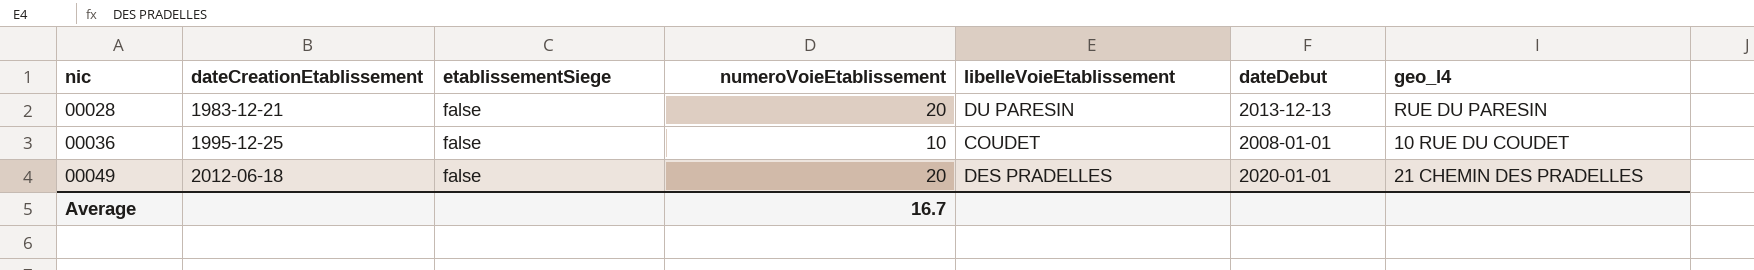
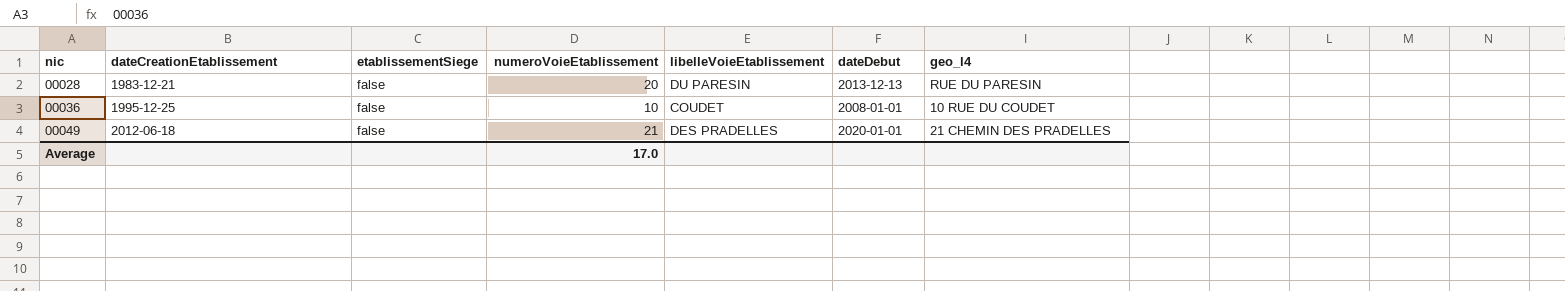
00049 | numeroVoieEtablissement: 20 -> 21
Average | numeroVoieEtablissement: 16.7 -> 17.0

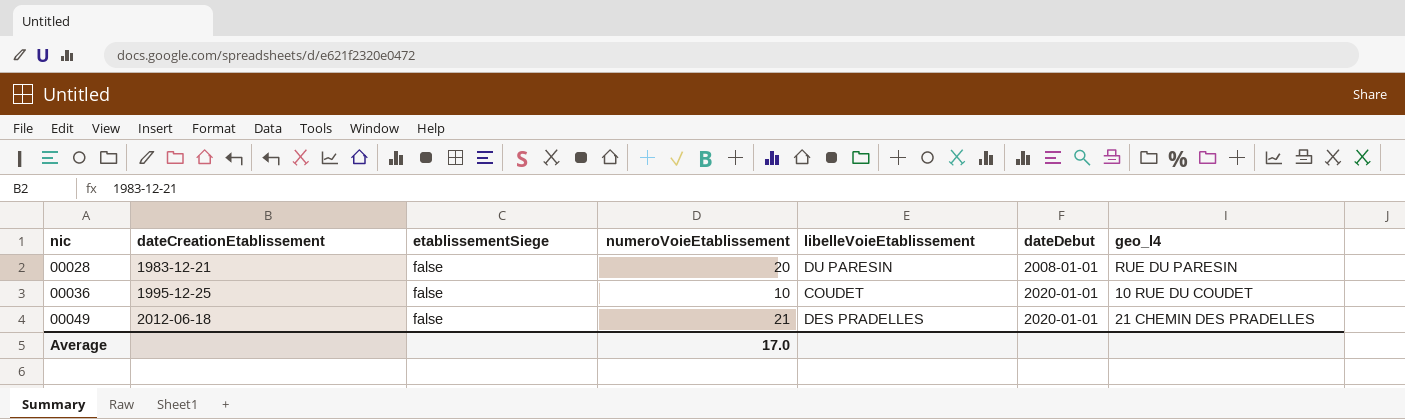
00028 | dateDebut: 2013-12-13 -> 2008-01-01
00036 | dateDebut: 2008-01-01 -> 2020-01-01

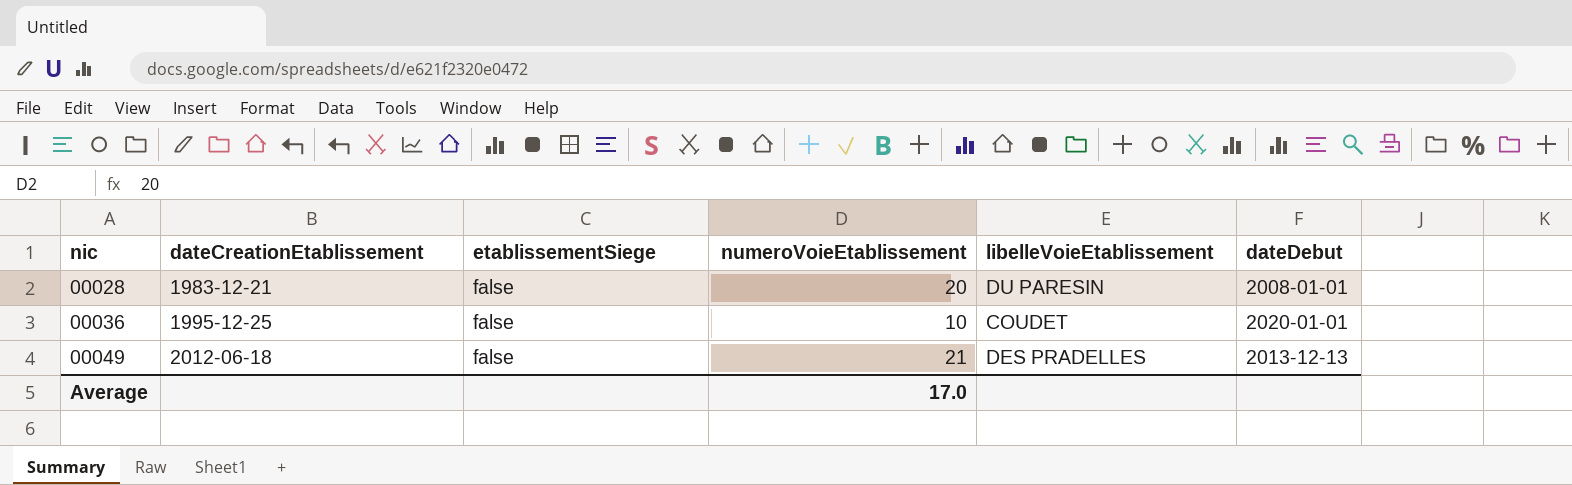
column geo_l4 | position: 7 -> none
00049 | dateDebut: 2020-01-01 -> 2013-12-13

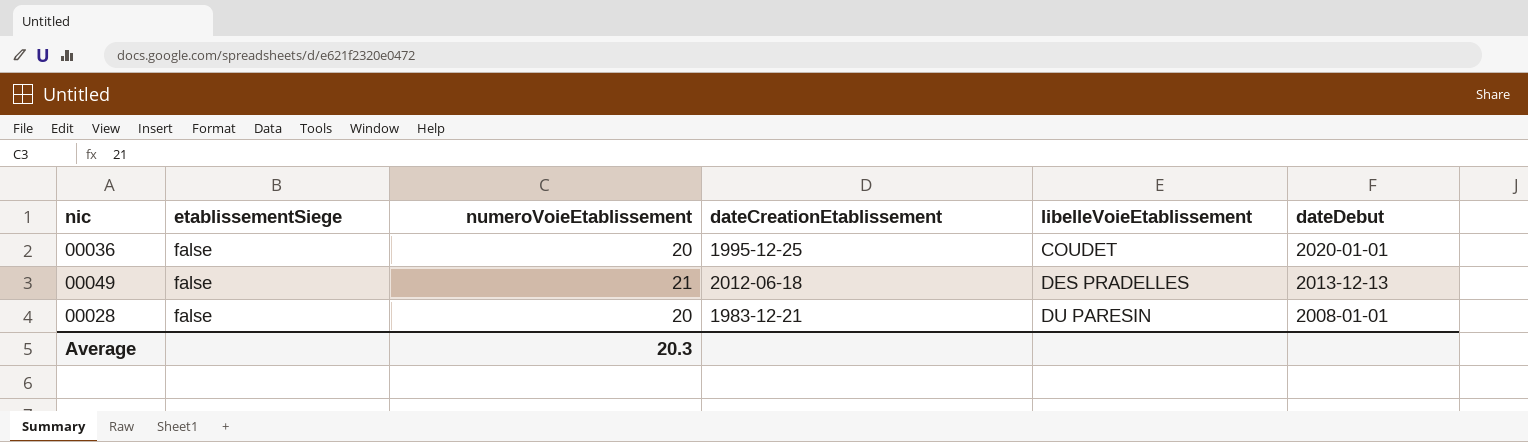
row order: nic ascending -> libelleVoieEtablissement ascending
column dateCreationEtablissement | position: 2 -> 4
00036 | numeroVoieEtablissement: 10 -> 20
Average | numeroVoieEtablissement: 17.0 -> 20.3

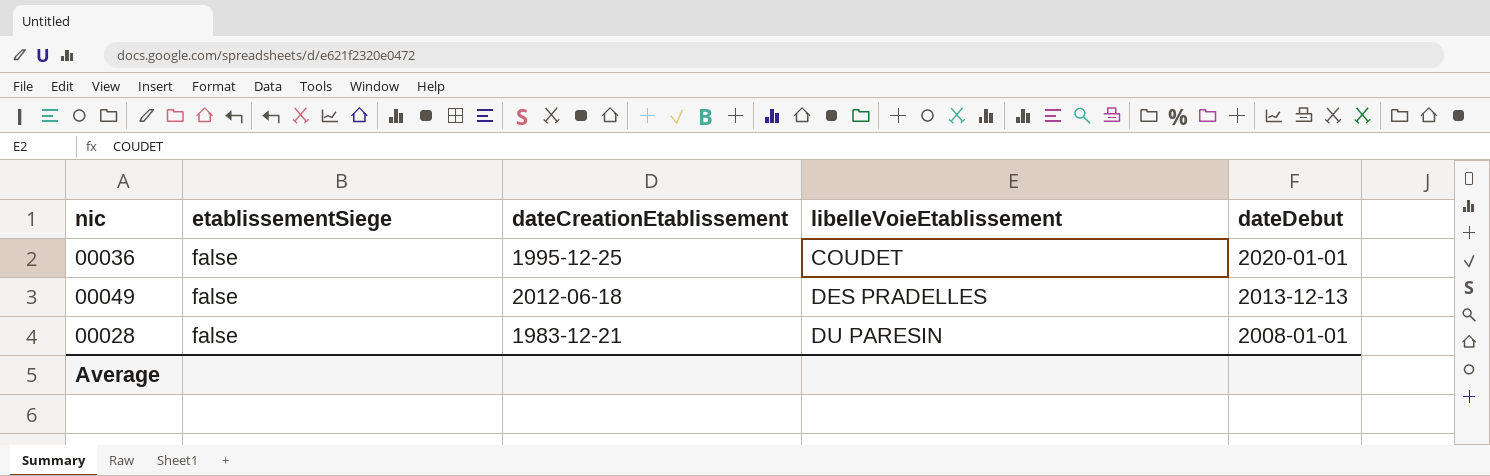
column numeroVoieEtablissement | position: 3 -> none

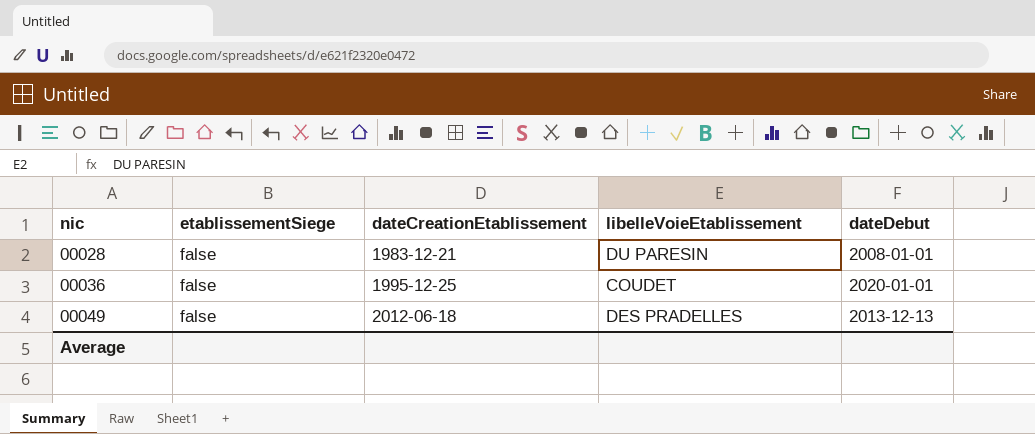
row order: libelleVoieEtablissement ascending -> nic ascending

